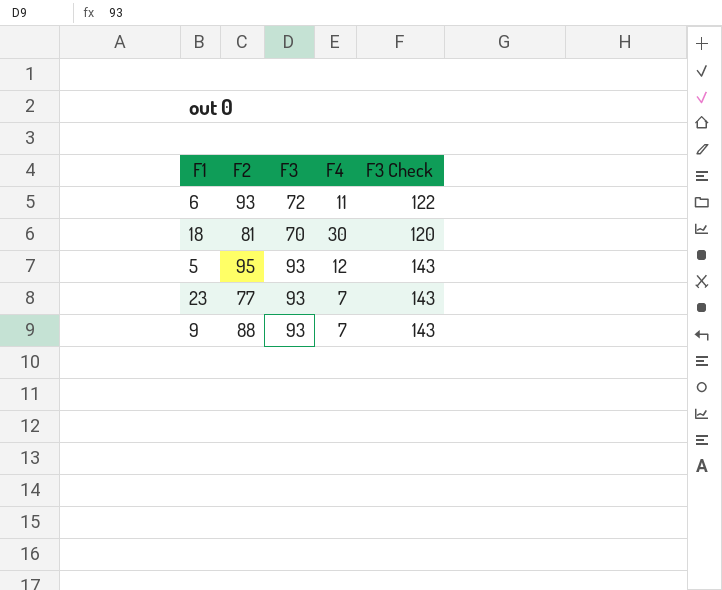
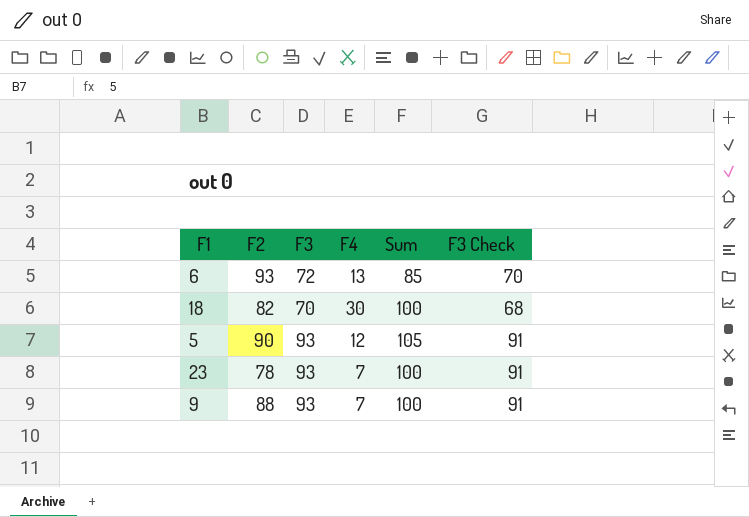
column Sum | formula: none -> [F3] + [F4]
column F3 Check | formula: [F3] + 50 -> [F3] - 2
6 | F4: 11 -> 13
18 | F2: 81 -> 82
5 | F2: 95 -> 90
23 | F2: 77 -> 78

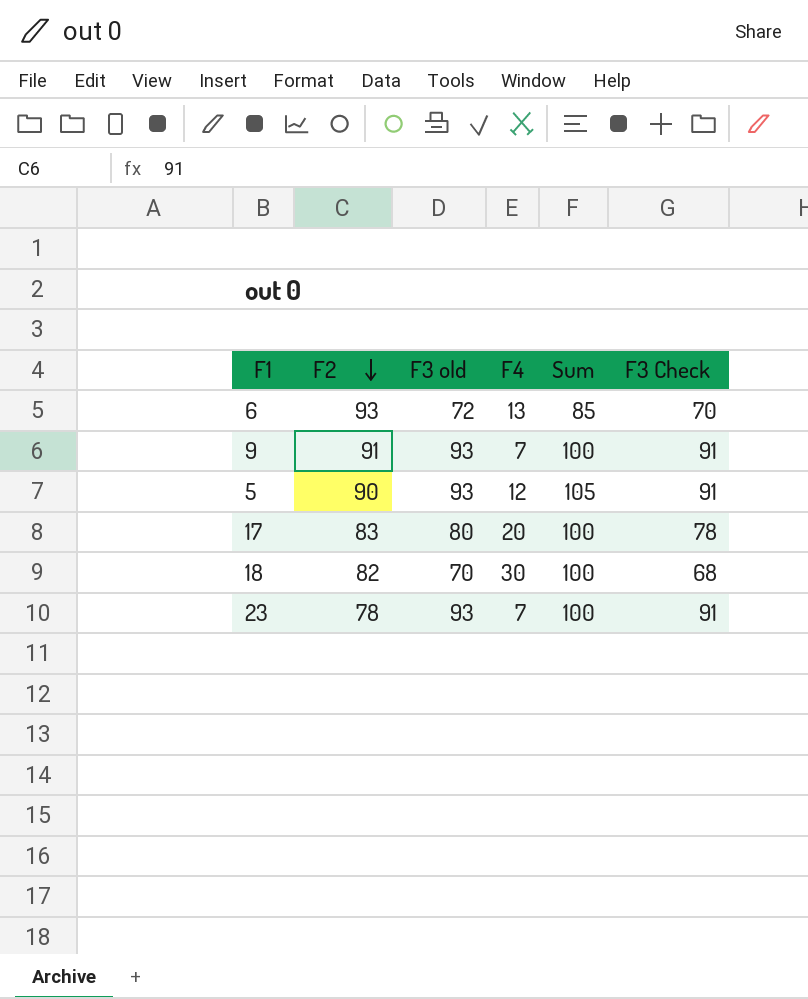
row order: none -> F2 descending
column name: F3 -> F3 old
9 | F2: 88 -> 91
row 17: none -> 83 | 80 | 20 | 100 | 78

